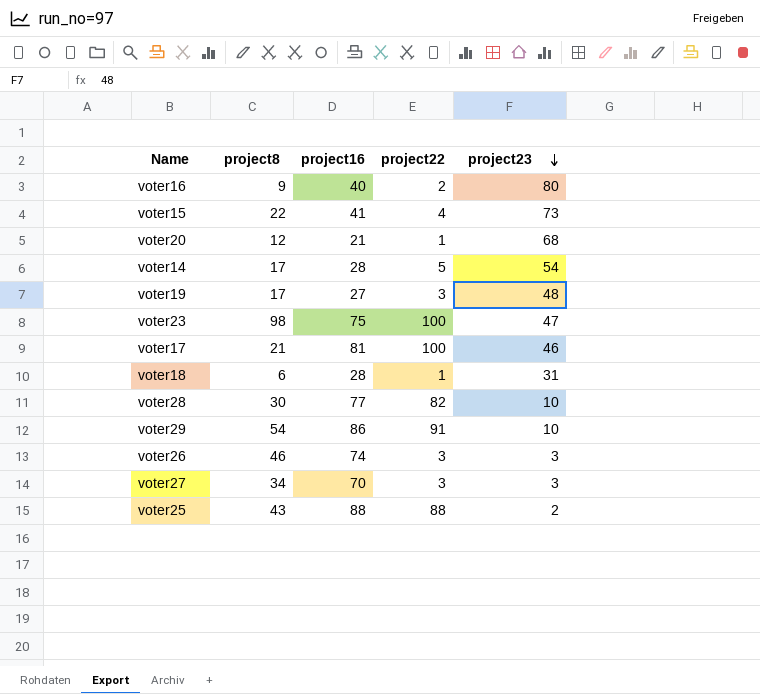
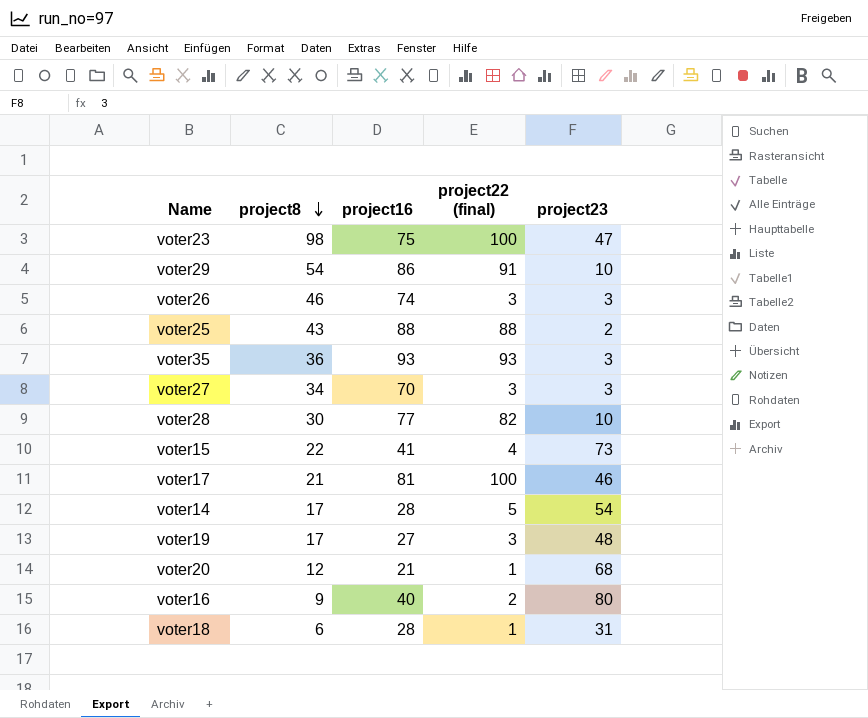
row order: project23 descending -> project8 descending
column name: project22 -> project22 (final)
row voter35: none -> 36 | 93 | 93 | 3

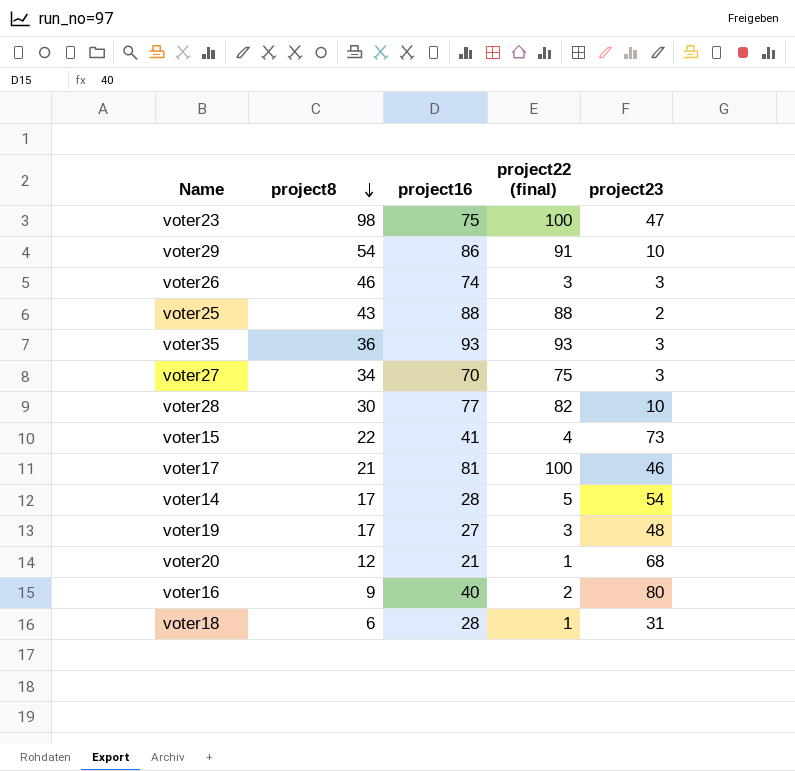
voter27 | project22 (final): 3 -> 75

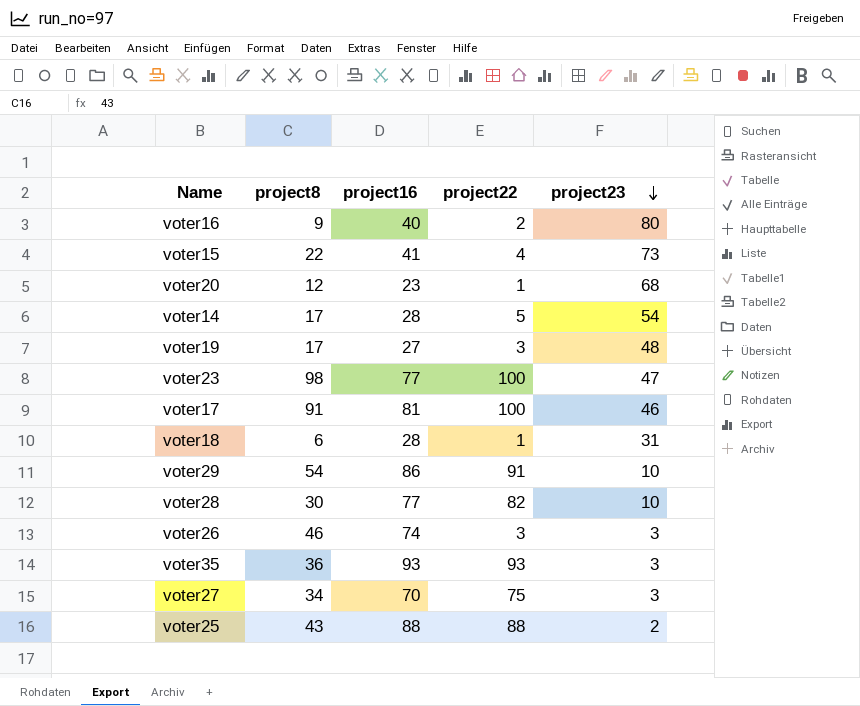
row order: project8 descending -> project23 descending
column name: project22 (final) -> project22
voter20 | project16: 21 -> 23
voter23 | project16: 75 -> 77
voter17 | project8: 21 -> 91

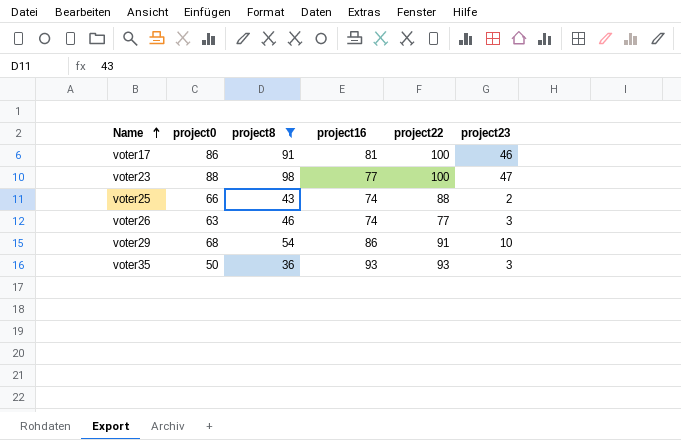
filter: none -> project8 >= 36
row order: project23 descending -> Name ascending
column project0 | position: none -> 2
voter25 | project16: 88 -> 74
voter26 | project22: 3 -> 77

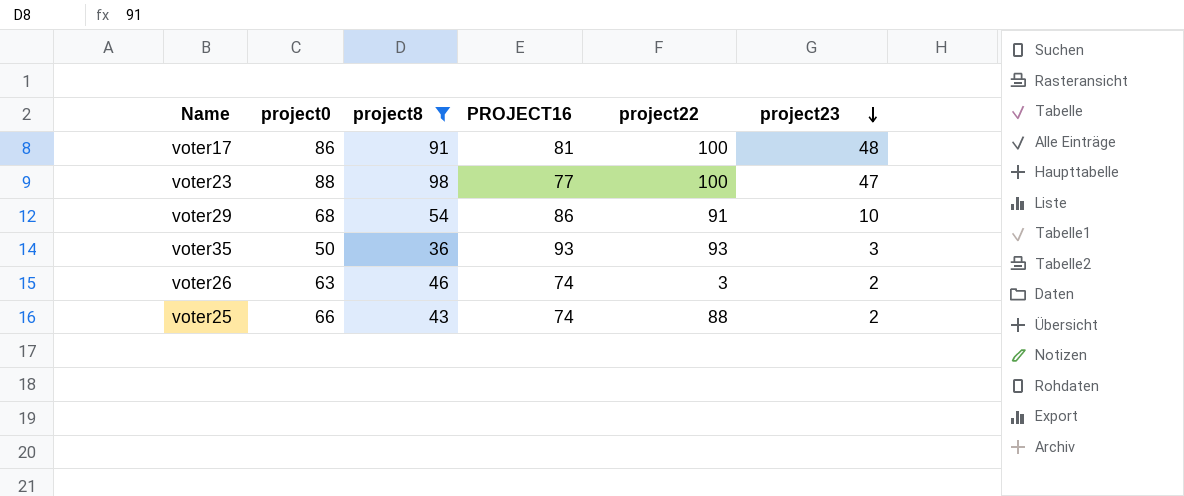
row order: Name ascending -> project23 descending
column name: project16 -> PROJECT16
voter17 | project23: 46 -> 48
voter26 | project22: 77 -> 3
voter26 | project23: 3 -> 2

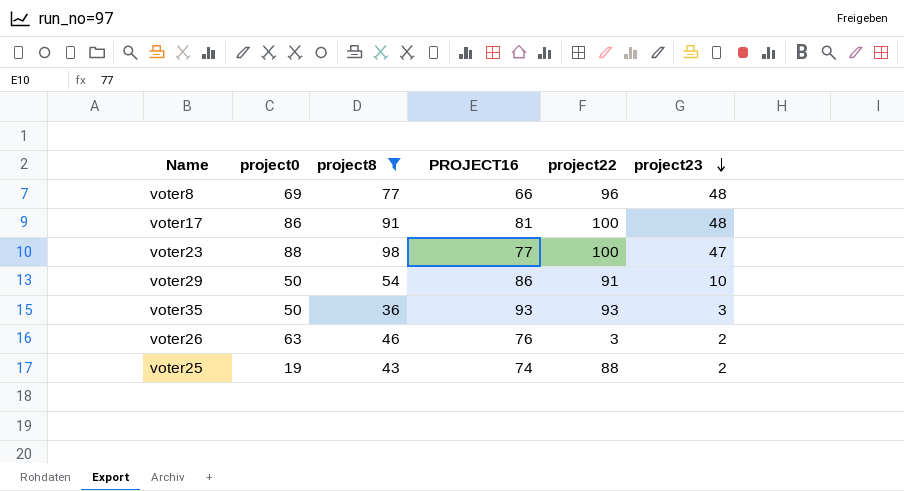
row voter8: none -> 69 | 77 | 66 | 96 | 48
voter29 | project0: 68 -> 50
voter26 | PROJECT16: 74 -> 76
voter25 | project0: 66 -> 19

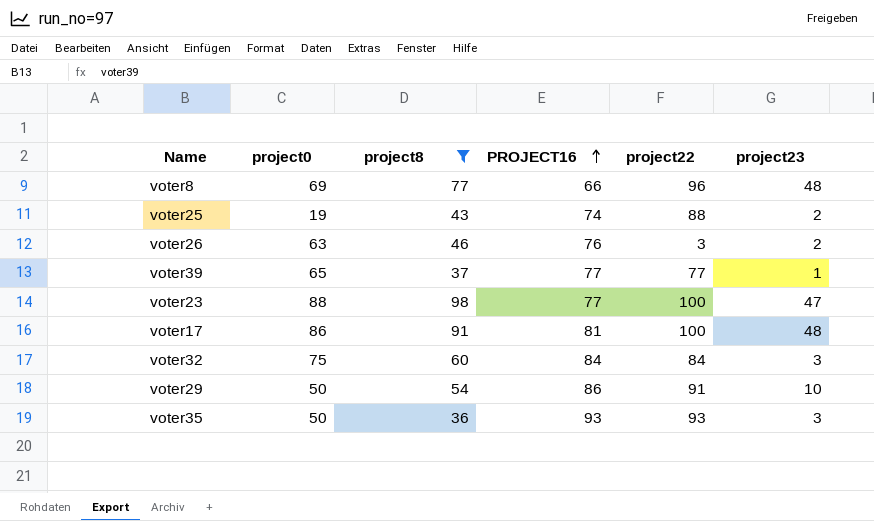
row order: project23 descending -> PROJECT16 ascending
row voter39: none -> 65 | 37 | 77 | 77 | 1
row voter32: none -> 75 | 60 | 84 | 84 | 3

